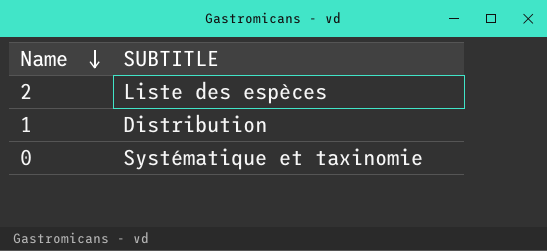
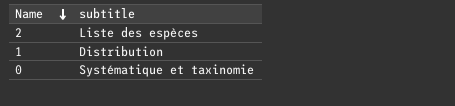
column name: SUBTITLE -> subtitle

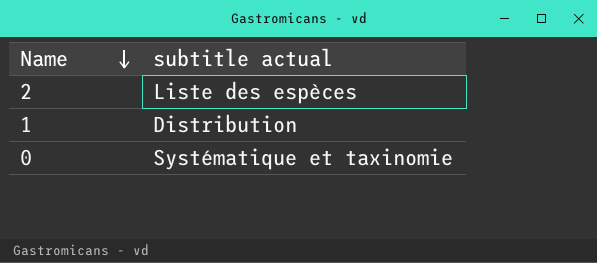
column name: subtitle -> subtitle actual

